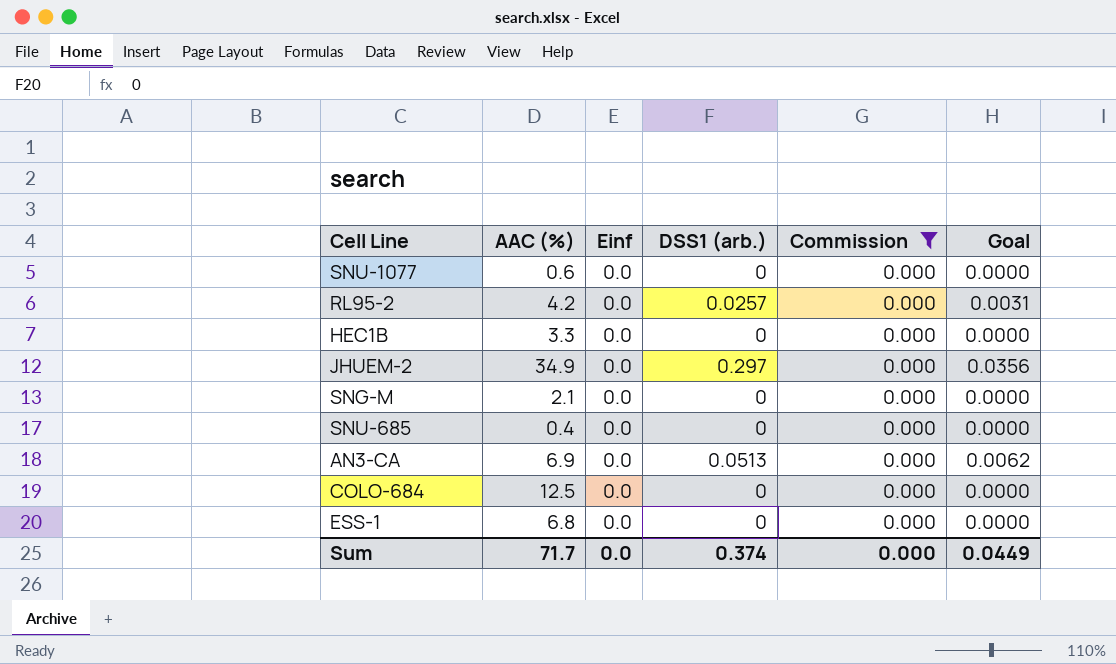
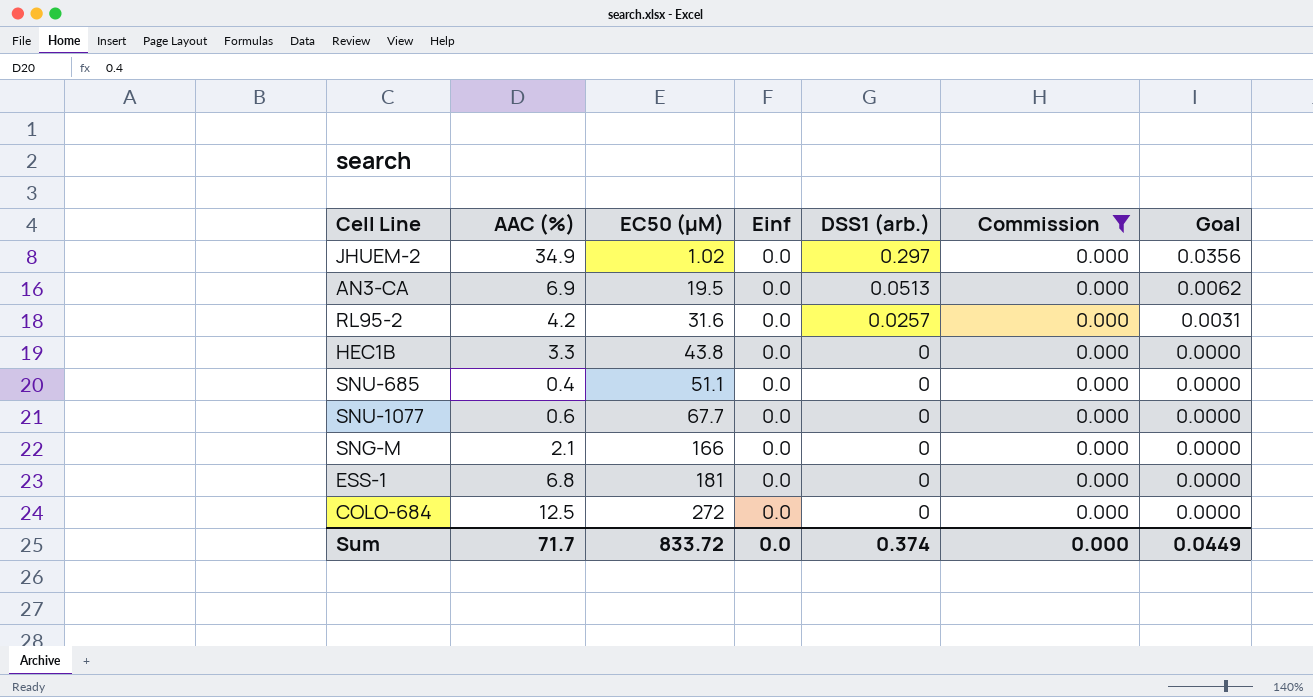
row order: none -> EC50 (µM) ascending
column EC50 (µM) | position: none -> 3

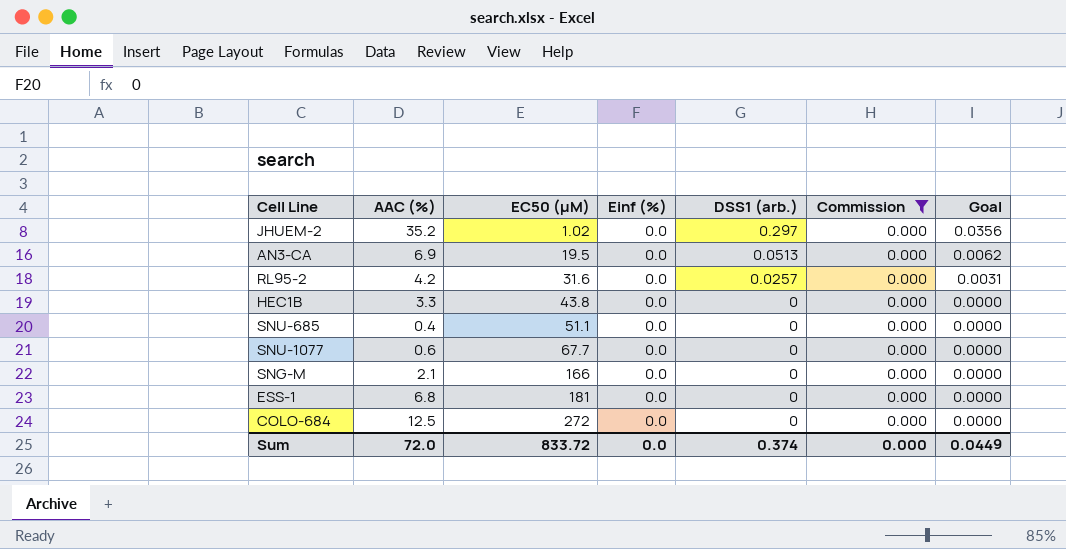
column name: Einf -> Einf (%)
JHUEM-2 | AAC (%): 34.9 -> 35.2
Sum | AAC (%): 71.7 -> 72.0

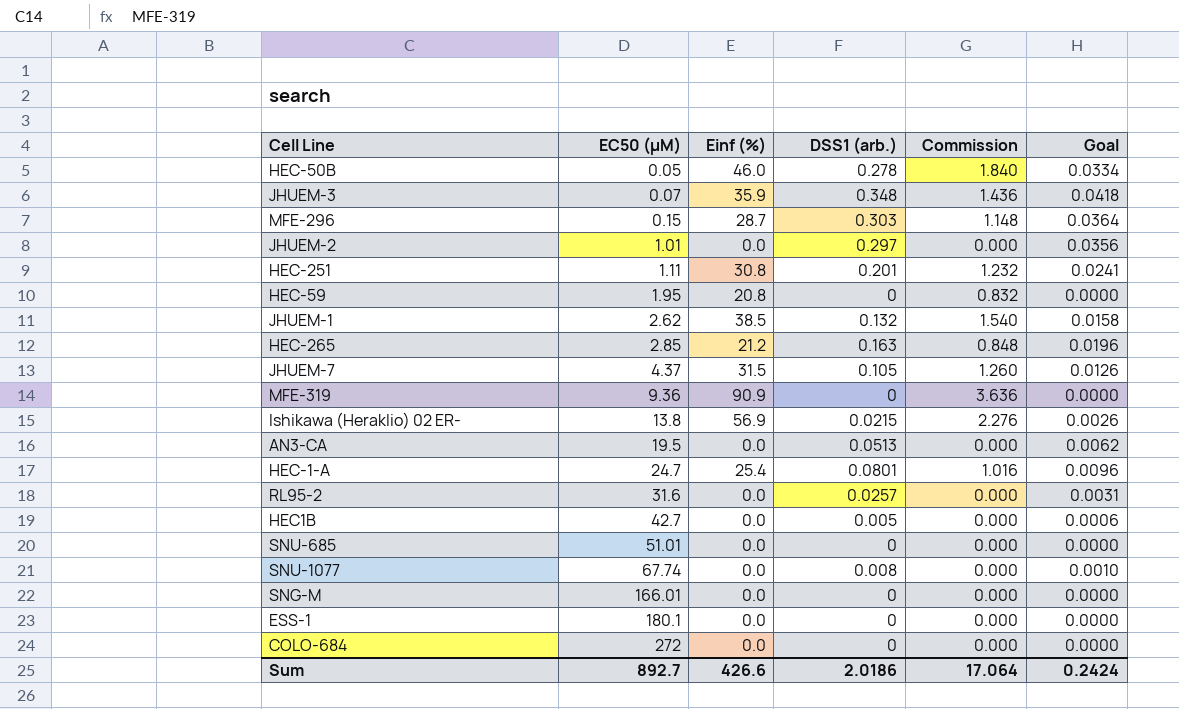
filter: Commission = 0.000 -> none
column AAC (%) | position: 2 -> none
JHUEM-2 | EC50 (µM): 1.02 -> 1.01
HEC1B | EC50 (µM): 43.8 -> 42.7
HEC1B | DSS1 (arb.): 0 -> 0.005
HEC1B | Goal: 0.0000 -> 0.0006
SNU-685 | EC50 (µM): 51.1 -> 51.01
SNU-1077 | EC50 (µM): 67.7 -> 67.74
SNU-1077 | DSS1 (arb.): 0 -> 0.008
SNU-1077 | Goal: 0.0000 -> 0.0010
SNG-M | EC50 (µM): 166 -> 166.01
ESS-1 | EC50 (µM): 181 -> 180.1
Sum | EC50 (µM): 833.72 -> 892.7
Sum | Einf (%): 0.0 -> 426.6
Sum | DSS1 (arb.): 0.374 -> 2.0186
Sum | Commission: 0.000 -> 17.064
Sum | Goal: 0.0449 -> 0.2424

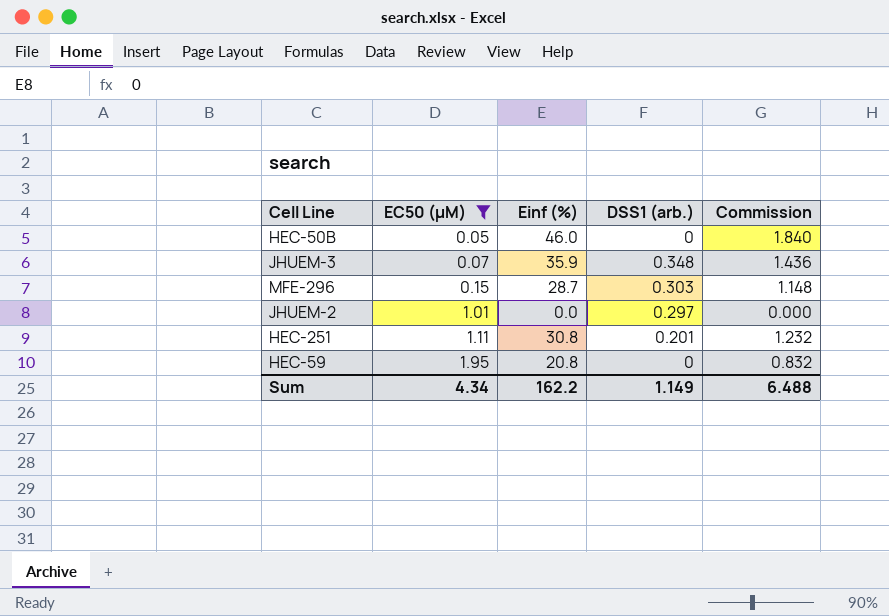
filter: none -> EC50 (µM) <= 1.95
column Goal | formula: [DSS1 (arb.)] * 0.12 -> none
HEC-50B | DSS1 (arb.): 0.278 -> 0
Sum | EC50 (µM): 892.7 -> 4.34
Sum | Einf (%): 426.6 -> 162.2
Sum | DSS1 (arb.): 2.0186 -> 1.149
Sum | Commission: 17.064 -> 6.488

